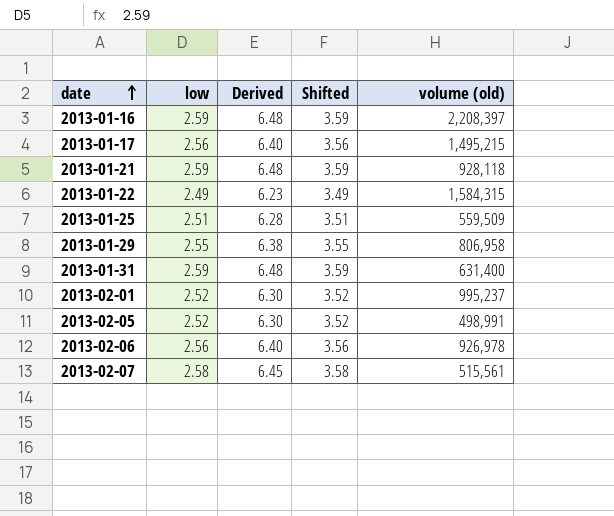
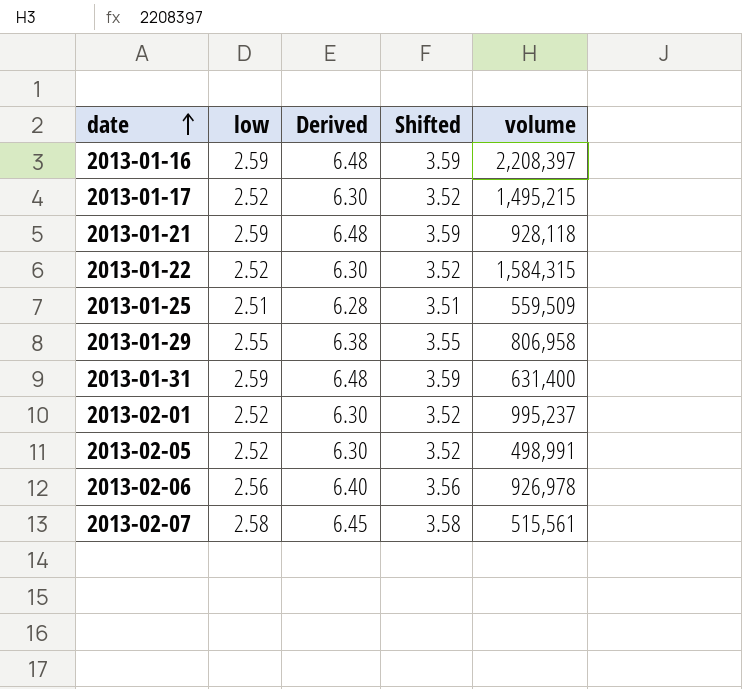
column name: volume (old) -> volume
2013-01-17 | low: 2.56 -> 2.52
2013-01-17 | Derived: 6.40 -> 6.30
2013-01-17 | Shifted: 3.56 -> 3.52
2013-01-22 | low: 2.49 -> 2.52
2013-01-22 | Derived: 6.23 -> 6.30
2013-01-22 | Shifted: 3.49 -> 3.52

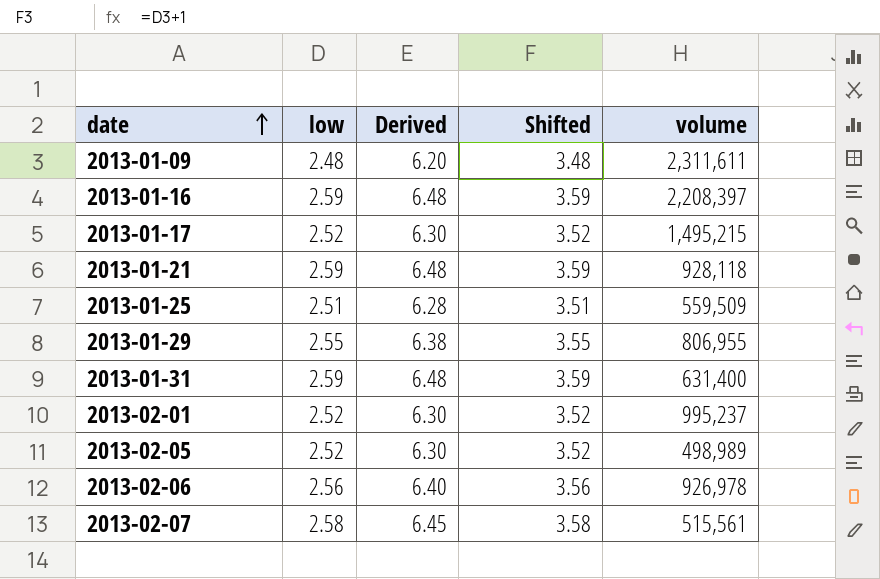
row 2013-01-22: 2.52 | 6.30 | 3.52 | 1,584,315 -> none
row 2013-01-09: none -> 2.48 | 6.20 | 3.48 | 2,311,611
2013-01-29 | volume: 806,958 -> 806,955
2013-02-05 | volume: 498,991 -> 498,989

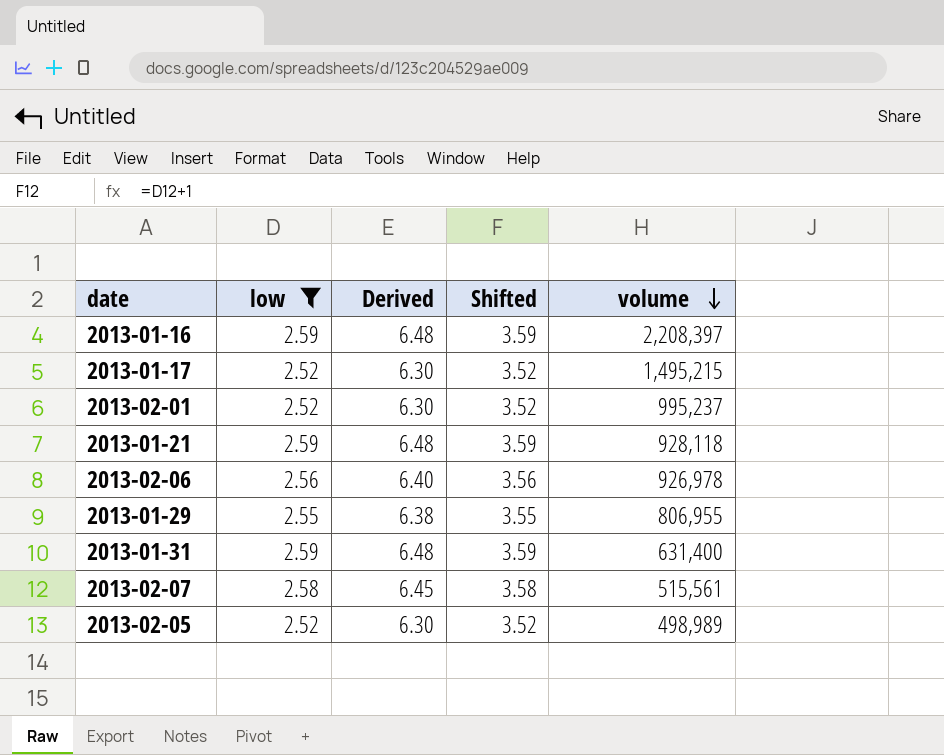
filter: none -> low >= 2.52
row order: date ascending -> volume descending

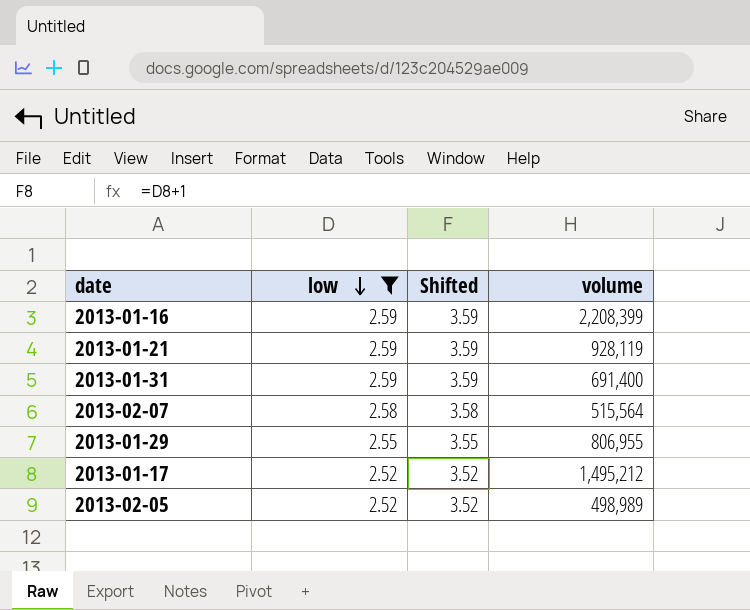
row order: volume descending -> low descending
column Derived | formula: [low] * 2.5 -> none
row 2013-02-01: 2.52 | 6.30 | 3.52 | 995,237 -> none
row 2013-02-06: 2.56 | 6.40 | 3.56 | 926,978 -> none
2013-01-16 | volume: 2,208,397 -> 2,208,399
2013-01-21 | volume: 928,118 -> 928,119
2013-01-31 | volume: 631,400 -> 691,400
2013-02-07 | volume: 515,561 -> 515,564
2013-01-17 | volume: 1,495,215 -> 1,495,212

